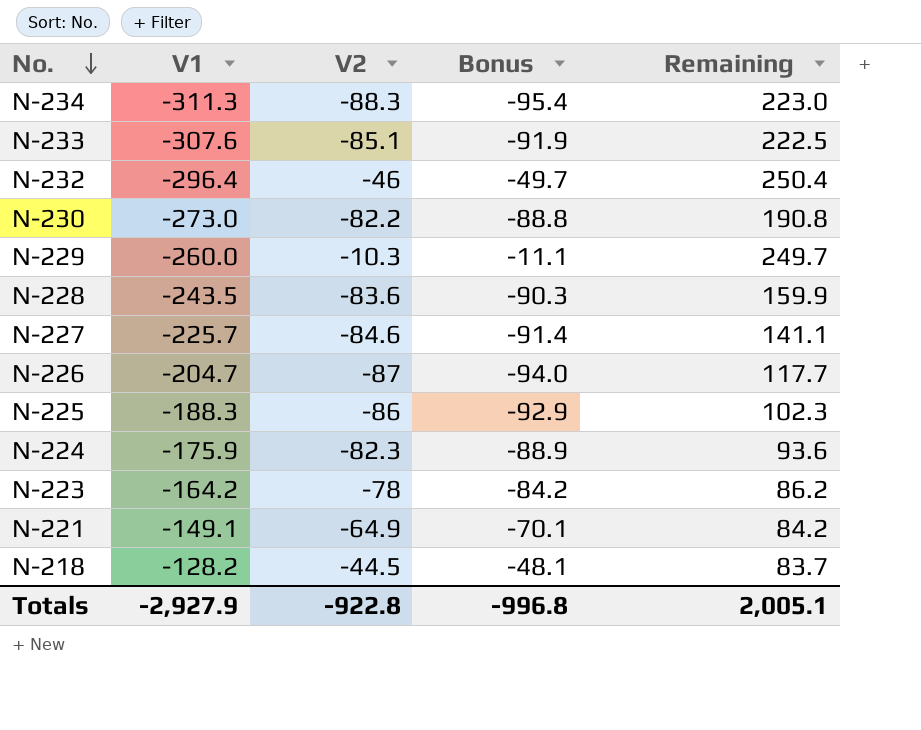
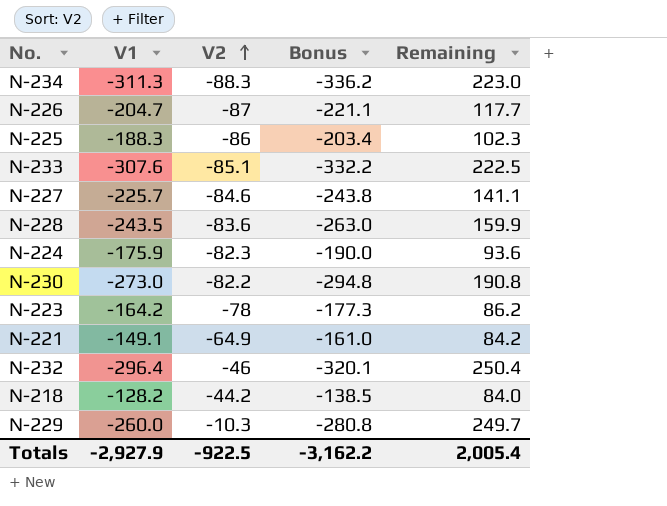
row order: No. descending -> V2 ascending
column Bonus | formula: [V2] * 1.08 -> [V1] * 1.08
N-218 | V2: -44.5 -> -44.2
N-218 | Remaining: 83.7 -> 84.0
Totals | V2: -922.8 -> -922.5
Totals | Bonus: -996.8 -> -3,162.2
Totals | Remaining: 2,005.1 -> 2,005.4

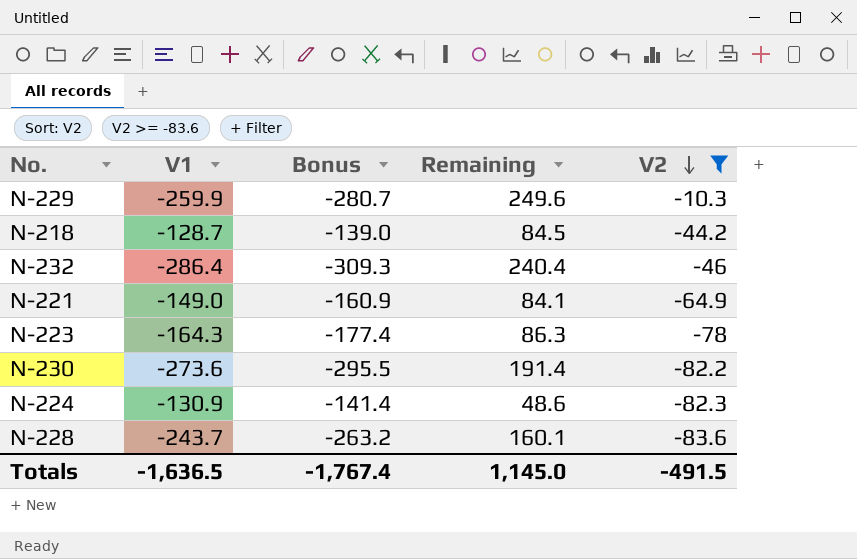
filter: none -> V2 >= -83.6
row order: V2 ascending -> V2 descending
column V2 | position: 3 -> 5
N-229 | V1: -260.0 -> -259.9
N-229 | Bonus: -280.8 -> -280.7
N-229 | Remaining: 249.7 -> 249.6
N-218 | V1: -128.2 -> -128.7
N-218 | Bonus: -138.5 -> -139.0
N-218 | Remaining: 84.0 -> 84.5
N-232 | V1: -296.4 -> -286.4
N-232 | Bonus: -320.1 -> -309.3
N-232 | Remaining: 250.4 -> 240.4
N-221 | V1: -149.1 -> -149.0
N-221 | Bonus: -161.0 -> -160.9
N-221 | Remaining: 84.2 -> 84.1
N-223 | V1: -164.2 -> -164.3
N-223 | Bonus: -177.3 -> -177.4
N-223 | Remaining: 86.2 -> 86.3
N-230 | V1: -273.0 -> -273.6
N-230 | Bonus: -294.8 -> -295.5
N-230 | Remaining: 190.8 -> 191.4
N-224 | V1: -175.9 -> -130.9
N-224 | Bonus: -190.0 -> -141.4
N-224 | Remaining: 93.6 -> 48.6
N-228 | V1: -243.5 -> -243.7
N-228 | Bonus: -263.0 -> -263.2
N-228 | Remaining: 159.9 -> 160.1
Totals | V1: -2,927.9 -> -1,636.5
Totals | Bonus: -3,162.2 -> -1,767.4
Totals | Remaining: 2,005.4 -> 1,145.0
Totals | V2: -922.5 -> -491.5

